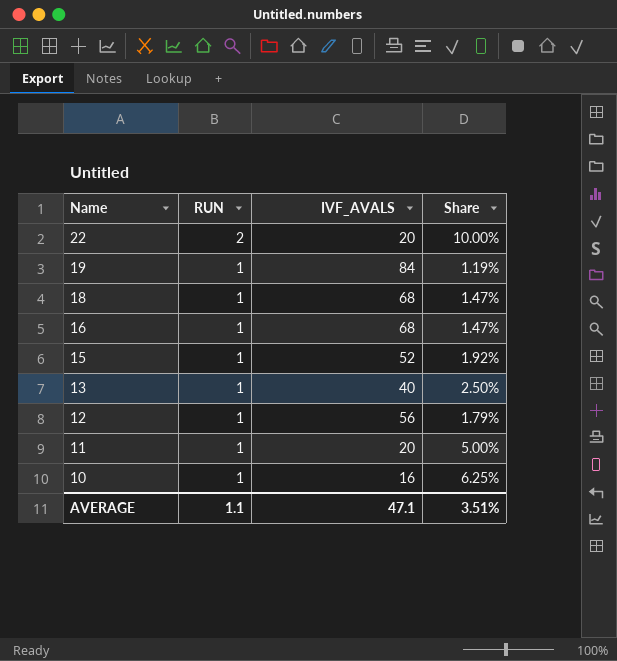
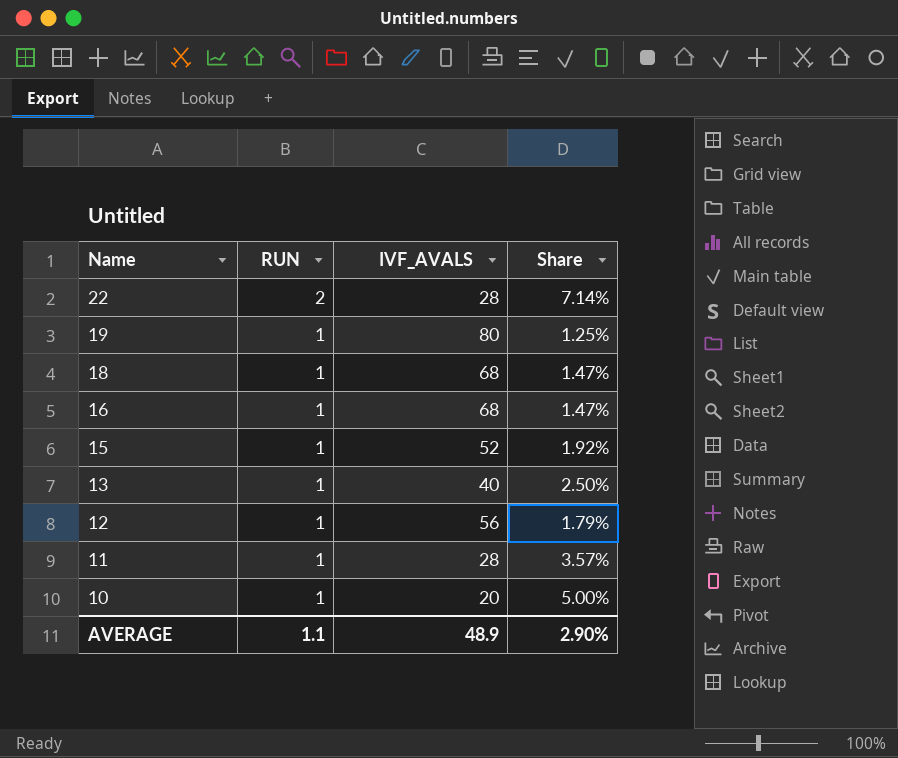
22 | IVF_AVALS: 20 -> 28
22 | Share: 10.00% -> 7.14%
19 | IVF_AVALS: 84 -> 80
19 | Share: 1.19% -> 1.25%
11 | IVF_AVALS: 20 -> 28
11 | Share: 5.00% -> 3.57%
10 | IVF_AVALS: 16 -> 20
10 | Share: 6.25% -> 5.00%
AVERAGE | IVF_AVALS: 47.1 -> 48.9
AVERAGE | Share: 3.51% -> 2.90%

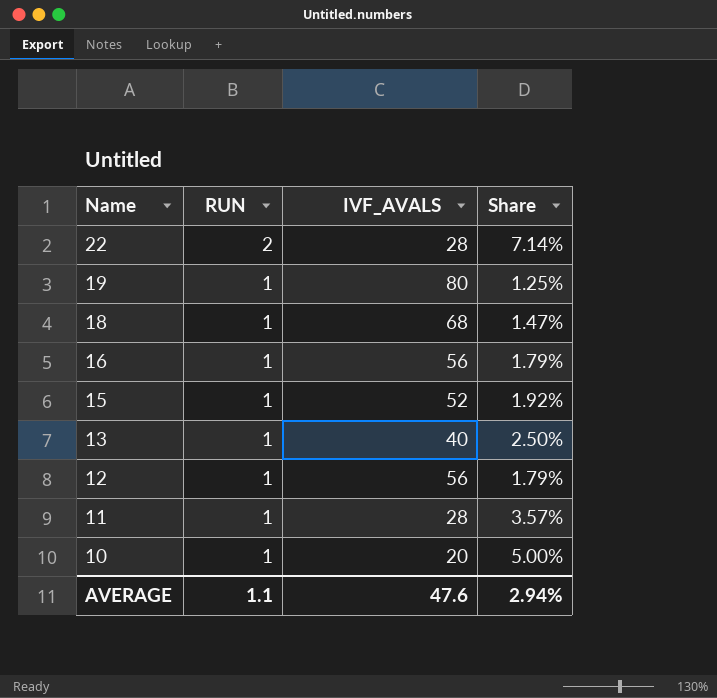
16 | IVF_AVALS: 68 -> 56
16 | Share: 1.47% -> 1.79%
AVERAGE | IVF_AVALS: 48.9 -> 47.6
AVERAGE | Share: 2.90% -> 2.94%

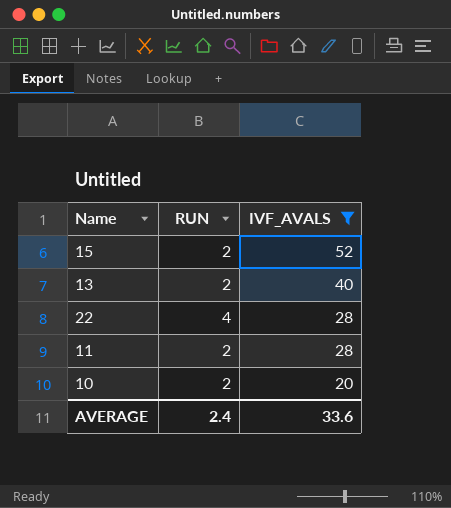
filter: none -> IVF_AVALS <= 52
row order: Name descending -> IVF_AVALS descending
column Share | formula: [RUN] / [IVF_AVALS] -> none
15 | RUN: 1 -> 2
13 | RUN: 1 -> 2
22 | RUN: 2 -> 4
11 | RUN: 1 -> 2
10 | RUN: 1 -> 2
AVERAGE | RUN: 1.1 -> 2.4
AVERAGE | IVF_AVALS: 47.6 -> 33.6

